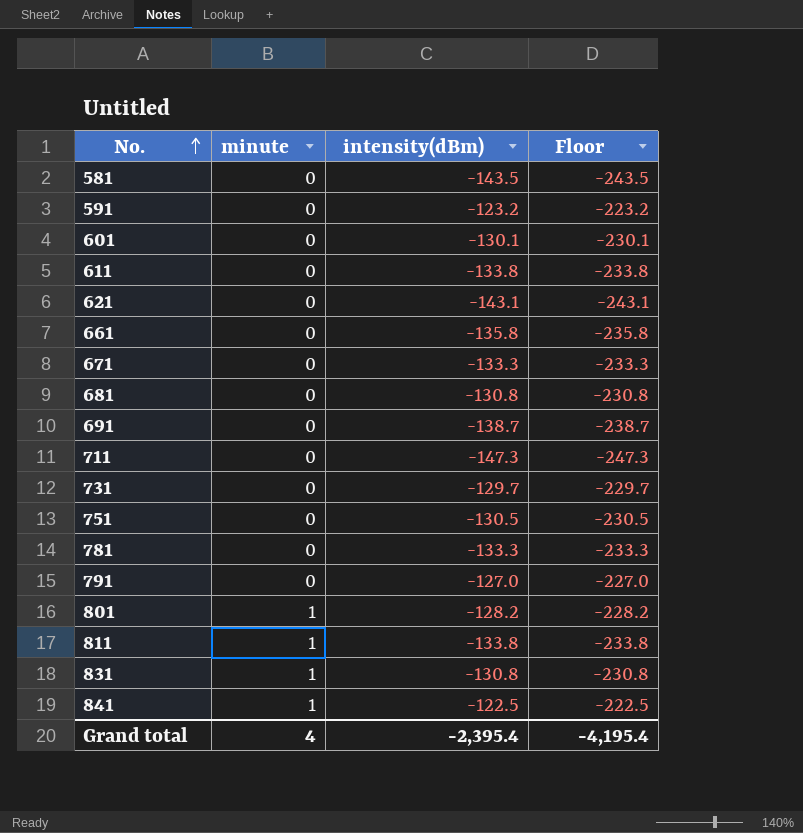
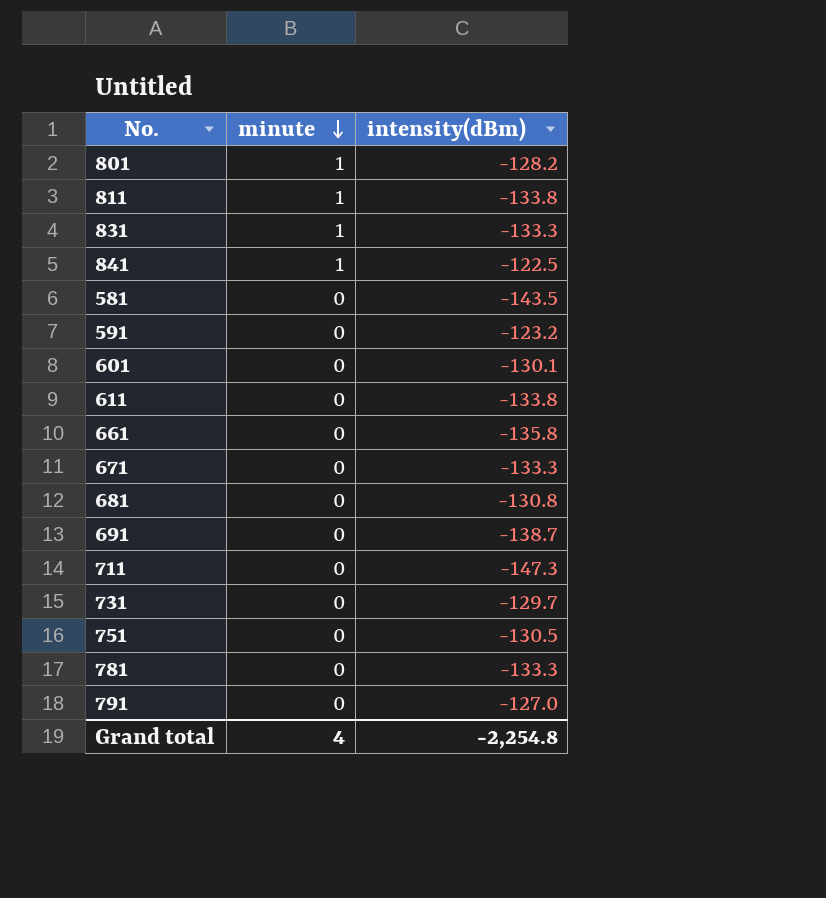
row order: No. ascending -> minute descending
column Floor | formula: [intensity(dBm)] - 100 -> none
row 621: 0 | -143.1 | -243.1 -> none
831 | intensity(dBm): -130.8 -> -133.3
Grand total | intensity(dBm): -2,395.4 -> -2,254.8

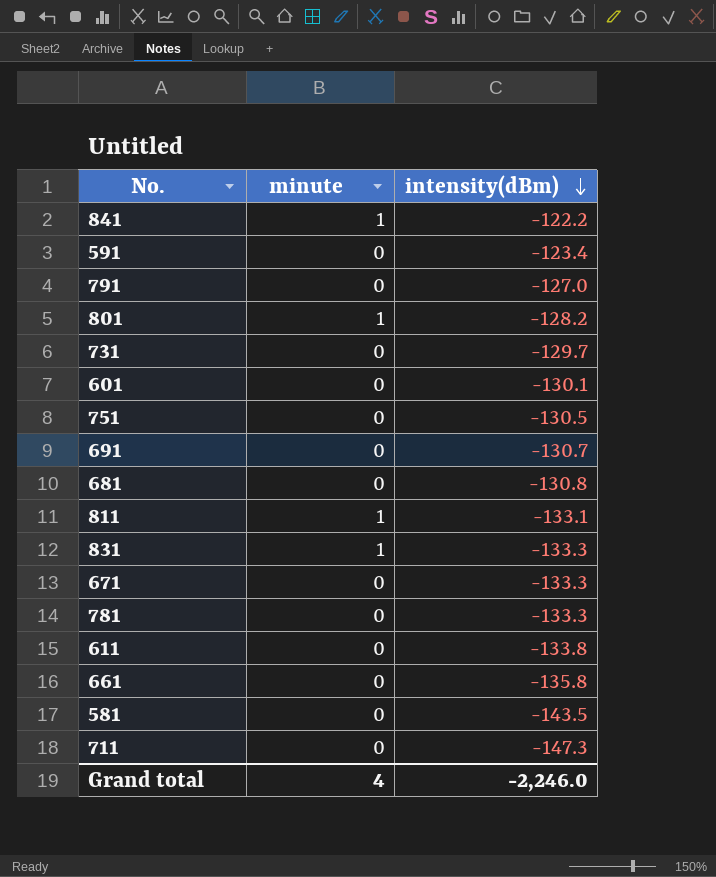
row order: minute descending -> intensity(dBm) descending
841 | intensity(dBm): -122.5 -> -122.2
591 | intensity(dBm): -123.2 -> -123.4
691 | intensity(dBm): -138.7 -> -130.7
811 | intensity(dBm): -133.8 -> -133.1
Grand total | intensity(dBm): -2,254.8 -> -2,246.0

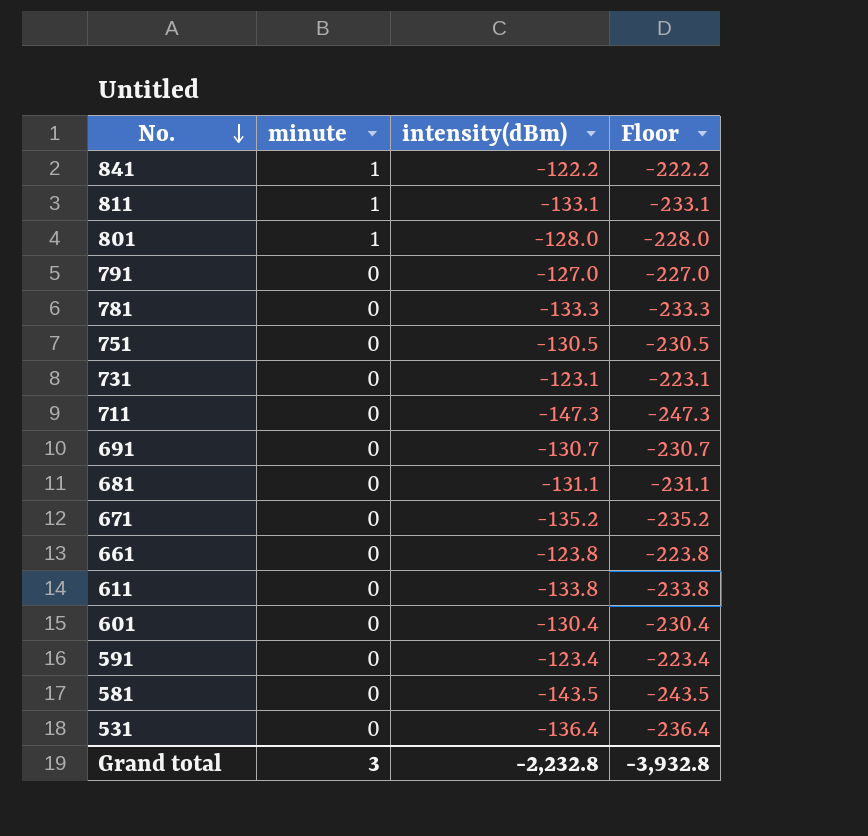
row order: intensity(dBm) descending -> No. descending
column Floor | formula: none -> [intensity(dBm)] - 100
row 831: 1 | -133.3 -> none
801 | intensity(dBm): -128.2 -> -128.0
731 | intensity(dBm): -129.7 -> -123.1
681 | intensity(dBm): -130.8 -> -131.1
671 | intensity(dBm): -133.3 -> -135.2
661 | intensity(dBm): -135.8 -> -123.8
601 | intensity(dBm): -130.1 -> -130.4
row 531: none -> 0 | -136.4 | -236.4
Grand total | minute: 4 -> 3
Grand total | intensity(dBm): -2,246.0 -> -2,232.8

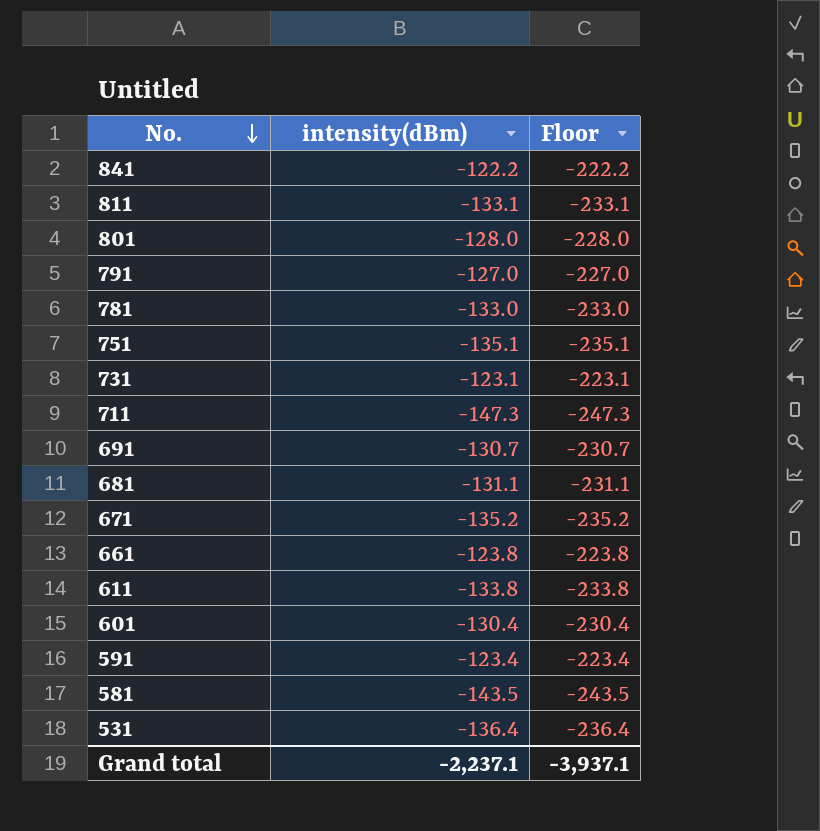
column minute | position: 2 -> none
781 | intensity(dBm): -133.3 -> -133.0
781 | Floor: -233.3 -> -233.0
751 | intensity(dBm): -130.5 -> -135.1
751 | Floor: -230.5 -> -235.1
Grand total | intensity(dBm): -2,232.8 -> -2,237.1
Grand total | Floor: -3,932.8 -> -3,937.1

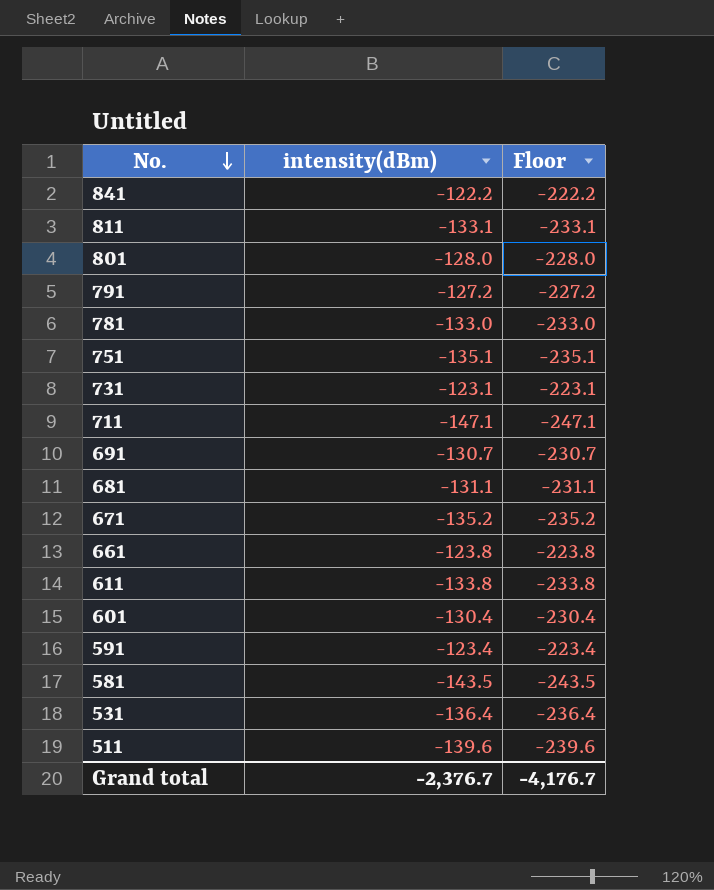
791 | intensity(dBm): -127.0 -> -127.2
791 | Floor: -227.0 -> -227.2
711 | intensity(dBm): -147.3 -> -147.1
711 | Floor: -247.3 -> -247.1
row 511: none -> -139.6 | -239.6
Grand total | intensity(dBm): -2,237.1 -> -2,376.7
Grand total | Floor: -3,937.1 -> -4,176.7

